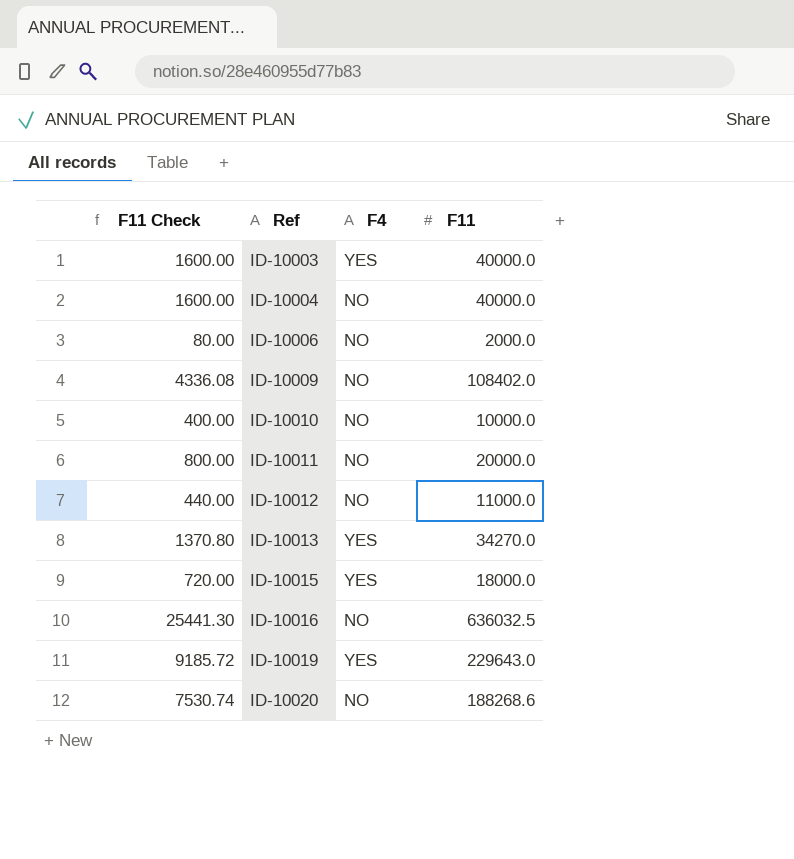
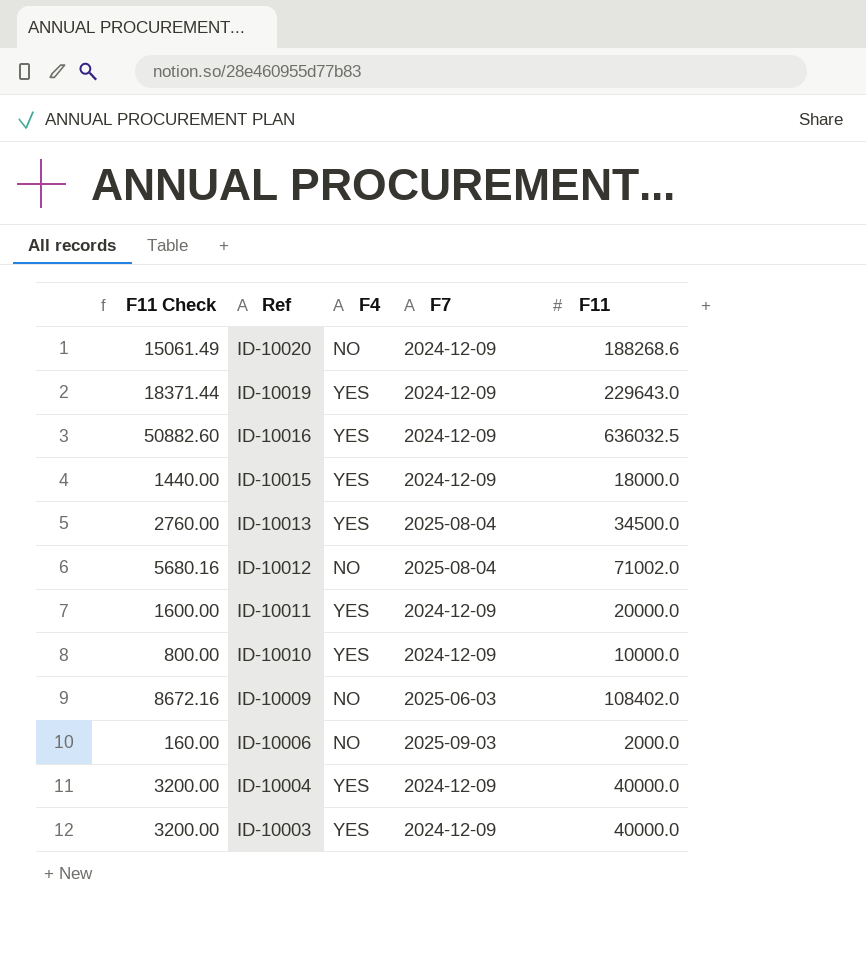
row order: Ref ascending -> Ref descending
column F11 Check | formula: [F11] * 0.04 -> [F11] * 0.08
column F7 | position: none -> 4
ID-10016 | F4: NO -> YES
ID-10013 | F11: 34270.0 -> 34500.0
ID-10012 | F11: 11000.0 -> 71002.0
ID-10011 | F4: NO -> YES
ID-10010 | F4: NO -> YES
ID-10004 | F4: NO -> YES

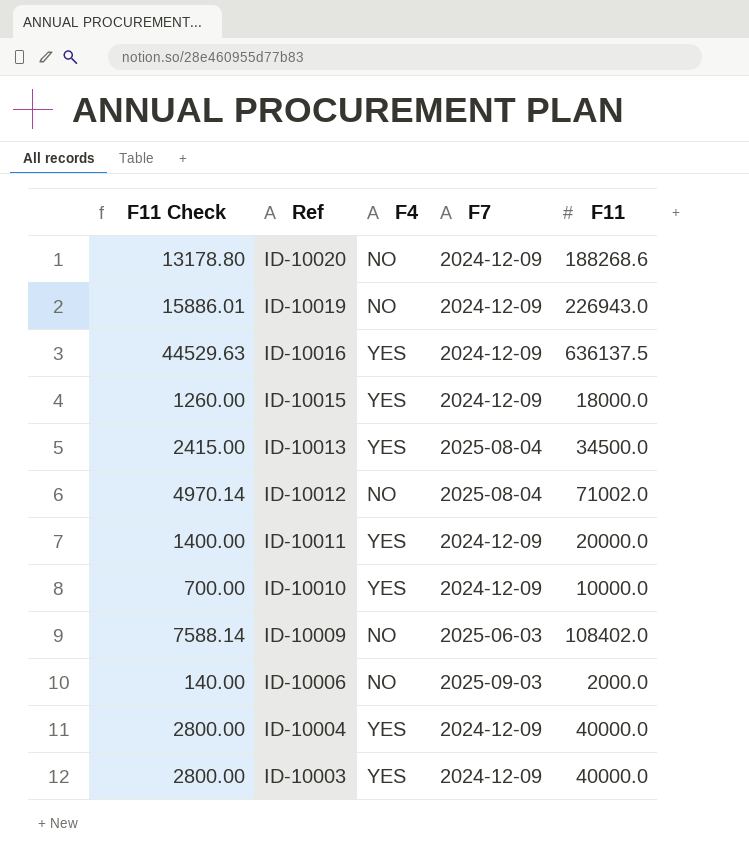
column F11 Check | formula: [F11] * 0.08 -> [F11] * 0.07
ID-10019 | F4: YES -> NO
ID-10019 | F11: 229643.0 -> 226943.0
ID-10016 | F11: 636032.5 -> 636137.5

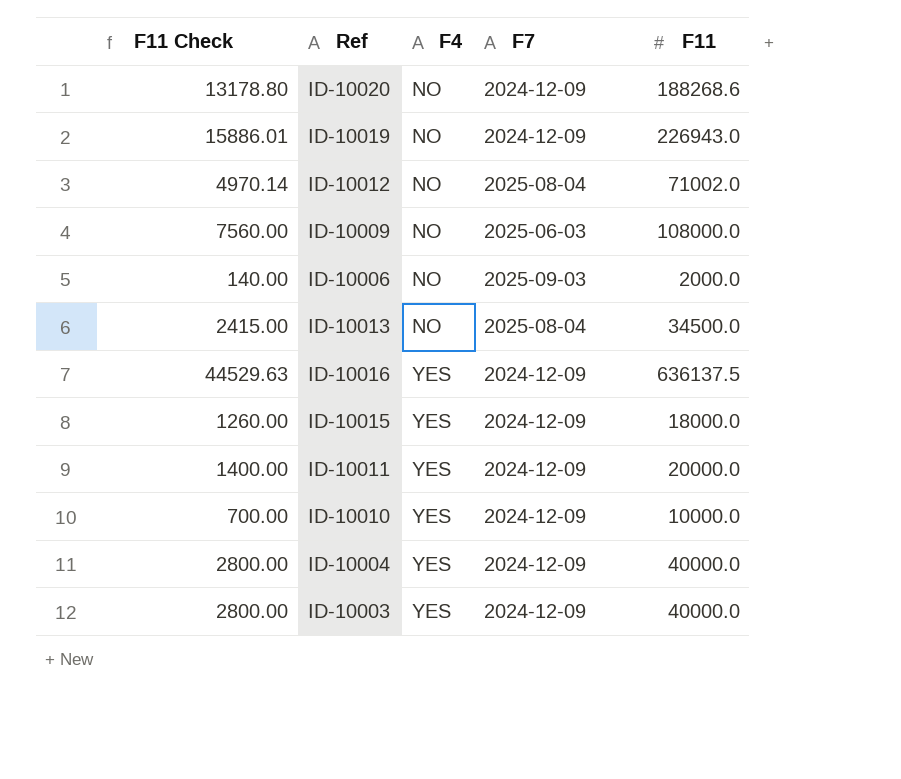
row order: Ref descending -> F4 ascending
ID-10009 | F11 Check: 7588.14 -> 7560.00
ID-10009 | F11: 108402.0 -> 108000.0
ID-10013 | F4: YES -> NO

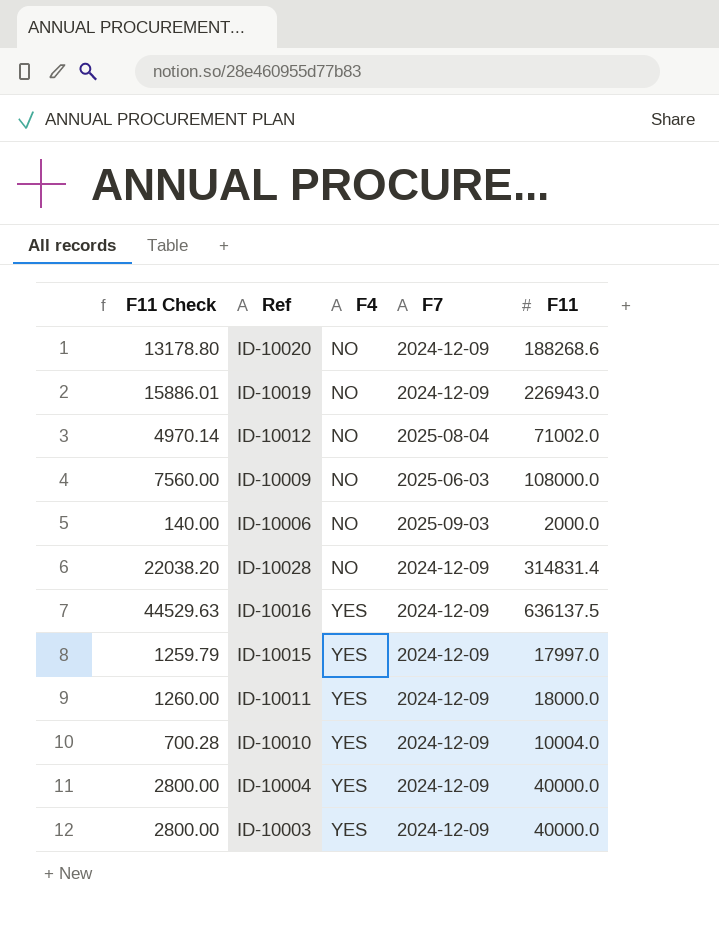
row ID-10013: 2415.00 | NO | 2025-08-04 | 34500.0 -> none
row ID-10028: none -> 22038.20 | NO | 2024-12-09 | 314831.4
ID-10015 | F11 Check: 1260.00 -> 1259.79
ID-10015 | F11: 18000.0 -> 17997.0
ID-10011 | F11 Check: 1400.00 -> 1260.00
ID-10011 | F11: 20000.0 -> 18000.0
ID-10010 | F11 Check: 700.00 -> 700.28
ID-10010 | F11: 10000.0 -> 10004.0

